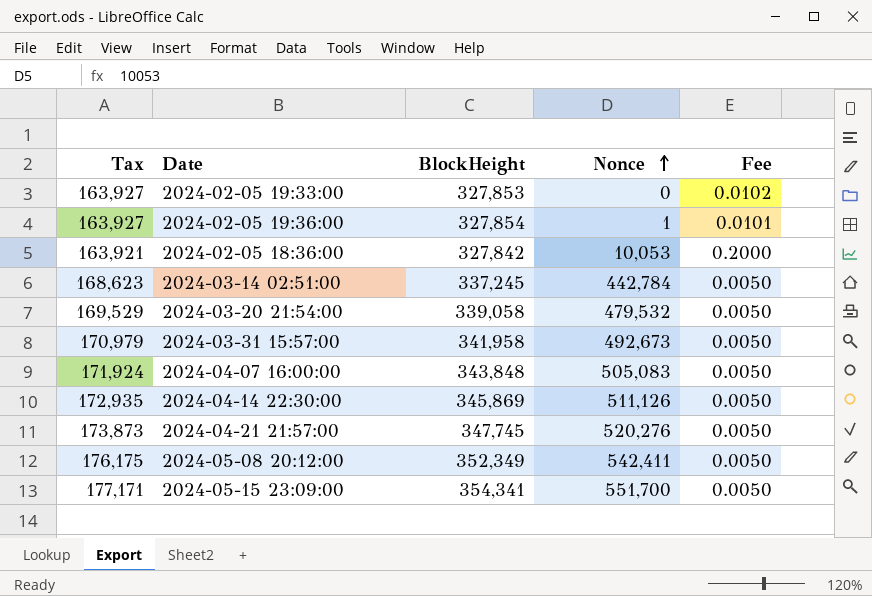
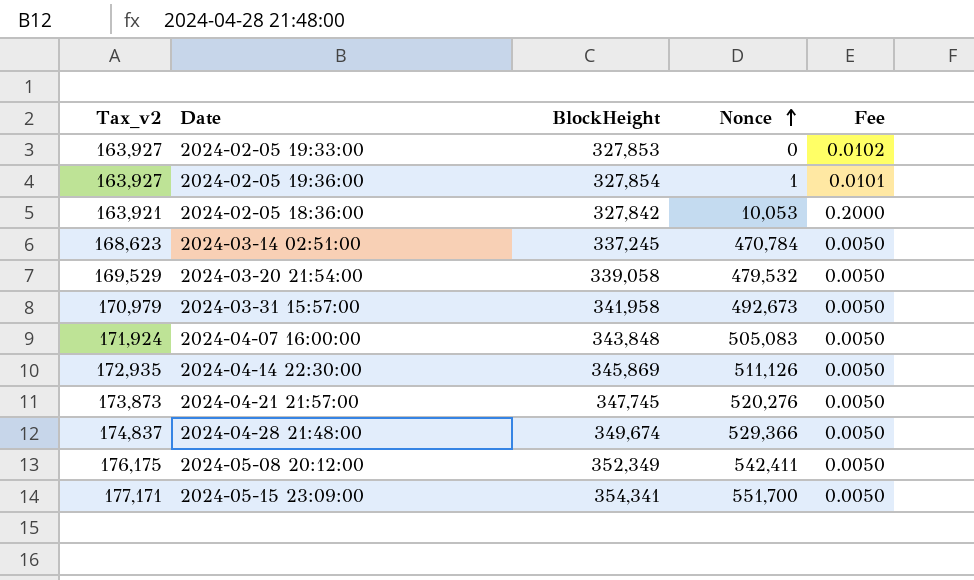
column name: Tax -> Tax_v2
2024-03-14 02:51:00 | Nonce: 442,784 -> 470,784
row 2024-04-28 21:48:00: none -> 174,837 | 349,674 | 529,366 | 0.0050

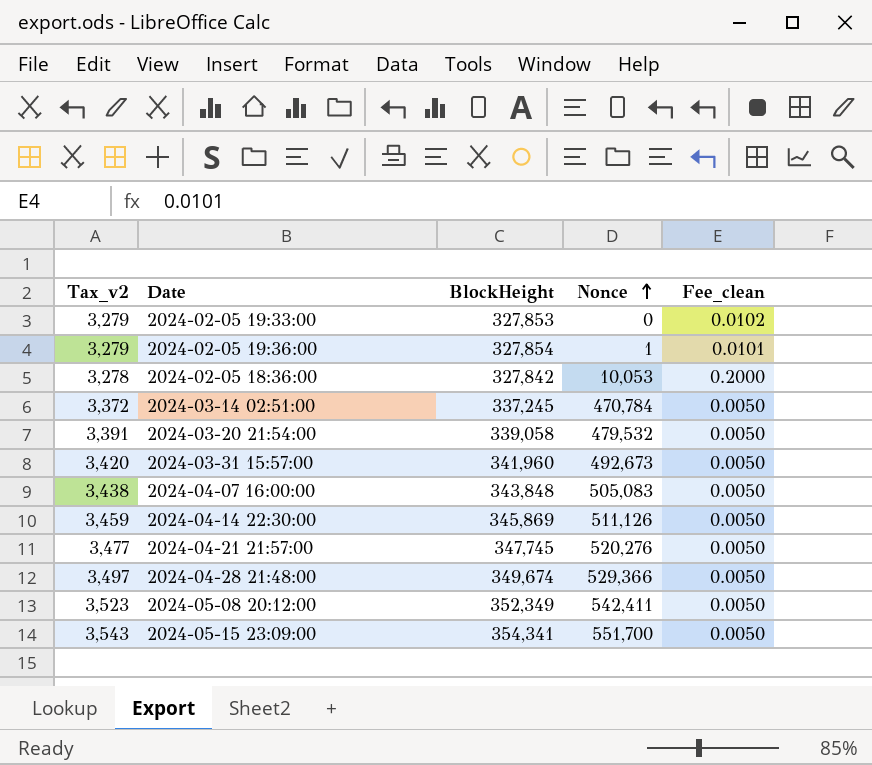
column Tax_v2 | formula: [BlockHeight] * 0.5 -> [BlockHeight] * 0.01
column name: Fee -> Fee_clean
2024-03-31 15:57:00 | BlockHeight: 341,958 -> 341,960

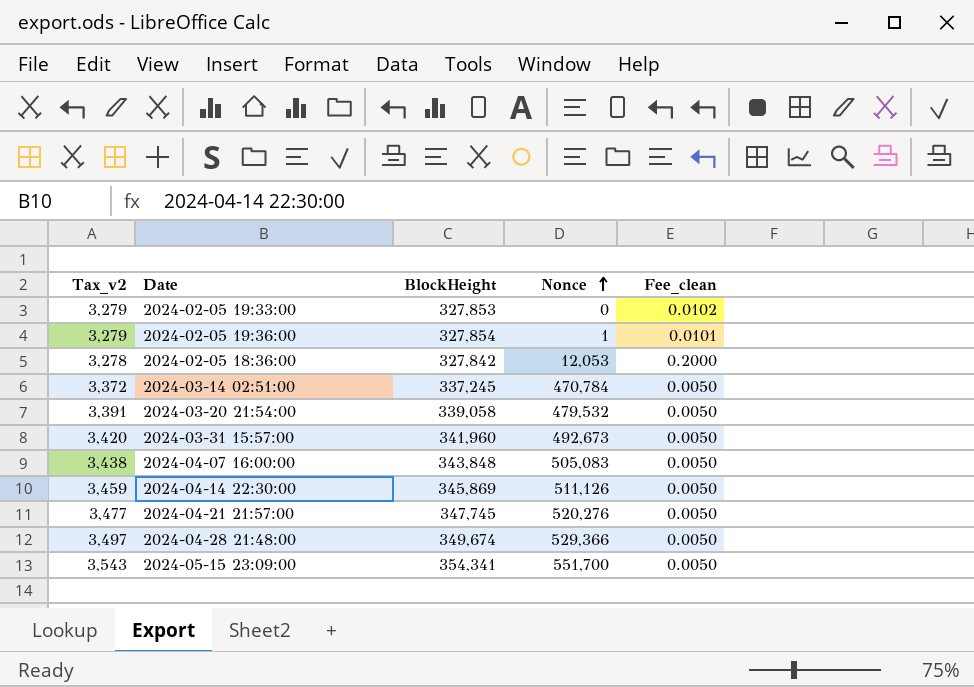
row 2024-05-08 20:12:00: 3,523 | 352,349 | 542,411 | 0.0050 -> none
2024-02-05 18:36:00 | Nonce: 10,053 -> 12,053

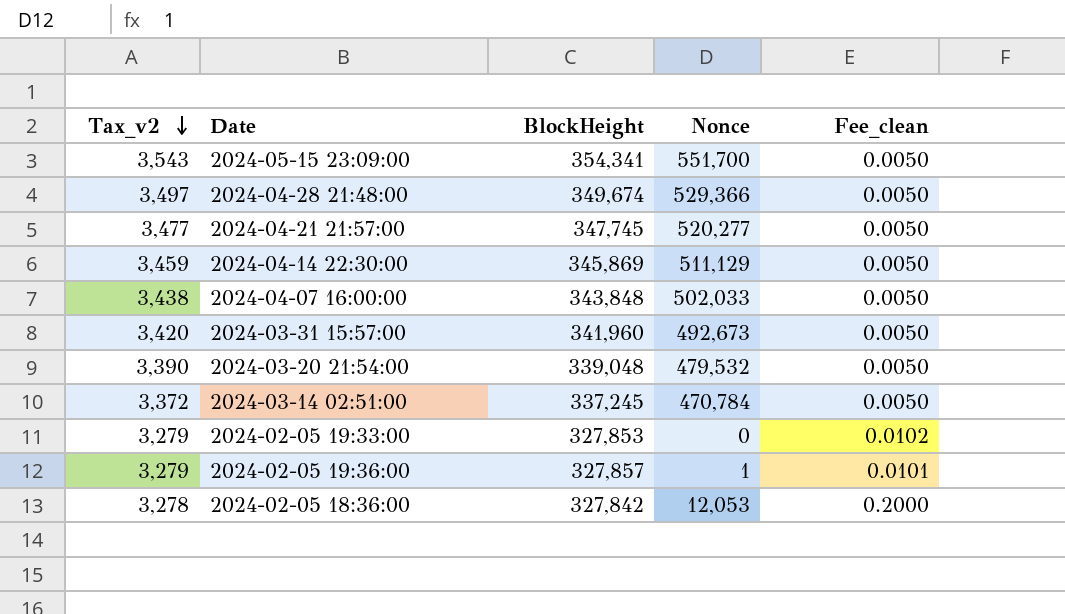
row order: Nonce ascending -> Tax_v2 descending
2024-04-21 21:57:00 | Nonce: 520,276 -> 520,277
2024-04-14 22:30:00 | Nonce: 511,126 -> 511,129
2024-04-07 16:00:00 | Nonce: 505,083 -> 502,033
2024-03-20 21:54:00 | Tax_v2: 3,391 -> 3,390
2024-03-20 21:54:00 | BlockHeight: 339,058 -> 339,048
2024-02-05 19:36:00 | BlockHeight: 327,854 -> 327,857

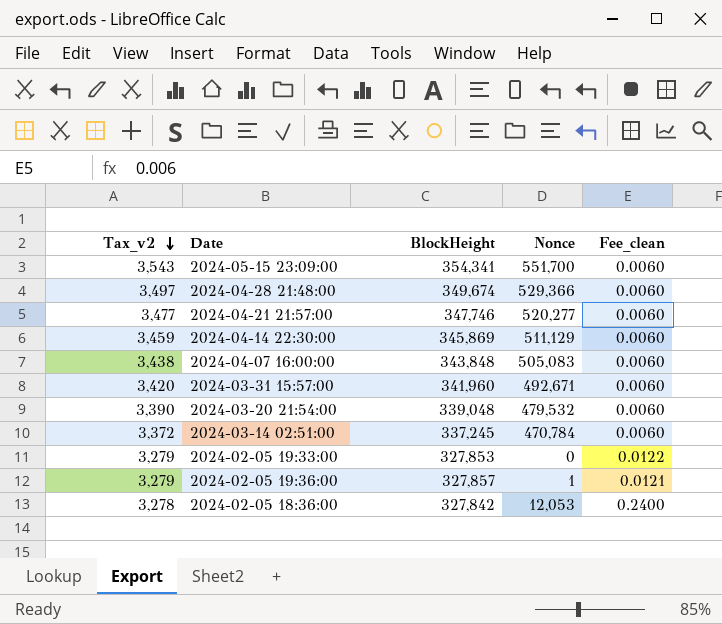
2024-05-15 23:09:00 | Fee_clean: 0.0050 -> 0.0060
2024-04-28 21:48:00 | Fee_clean: 0.0050 -> 0.0060
2024-04-21 21:57:00 | BlockHeight: 347,745 -> 347,746
2024-04-21 21:57:00 | Fee_clean: 0.0050 -> 0.0060
2024-04-14 22:30:00 | Fee_clean: 0.0050 -> 0.0060
2024-04-07 16:00:00 | Nonce: 502,033 -> 505,083
2024-04-07 16:00:00 | Fee_clean: 0.0050 -> 0.0060
2024-03-31 15:57:00 | Nonce: 492,673 -> 492,671
2024-03-31 15:57:00 | Fee_clean: 0.0050 -> 0.0060
2024-03-20 21:54:00 | Fee_clean: 0.0050 -> 0.0060
2024-03-14 02:51:00 | Fee_clean: 0.0050 -> 0.0060
2024-02-05 19:33:00 | Fee_clean: 0.0102 -> 0.0122
2024-02-05 19:36:00 | Fee_clean: 0.0101 -> 0.0121
2024-02-05 18:36:00 | Fee_clean: 0.2000 -> 0.2400

